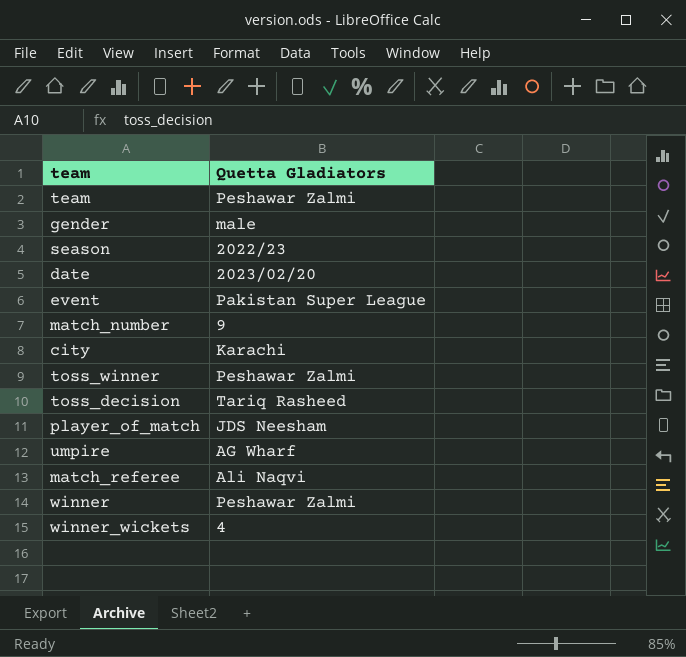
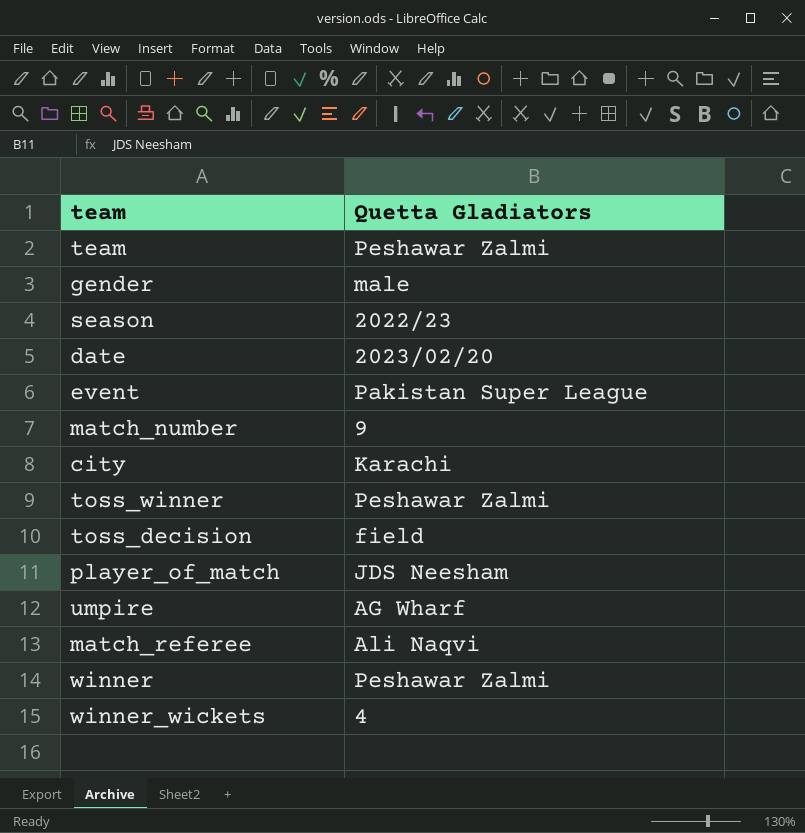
toss_decision | Quetta Gladiators: Tariq Rasheed -> field

